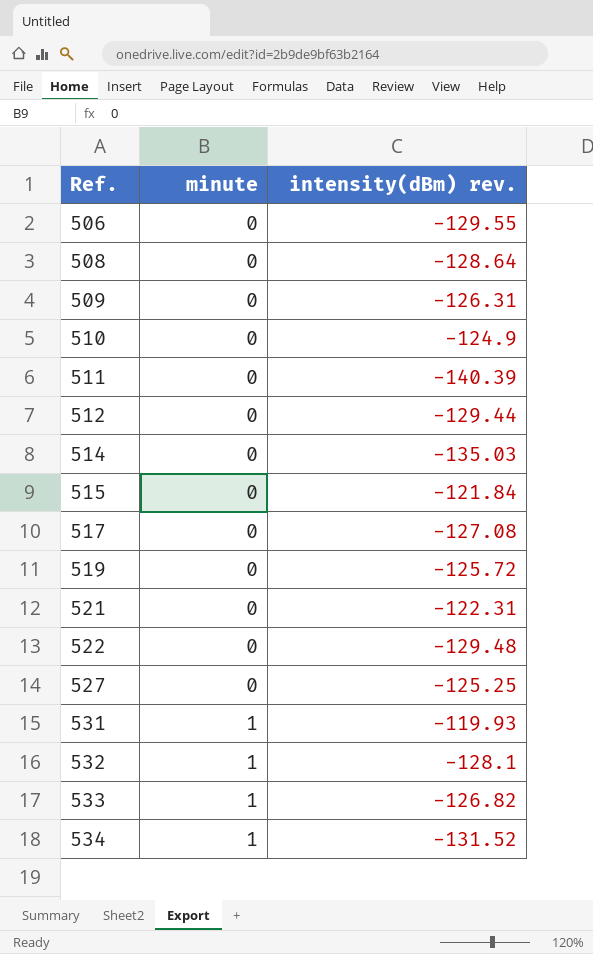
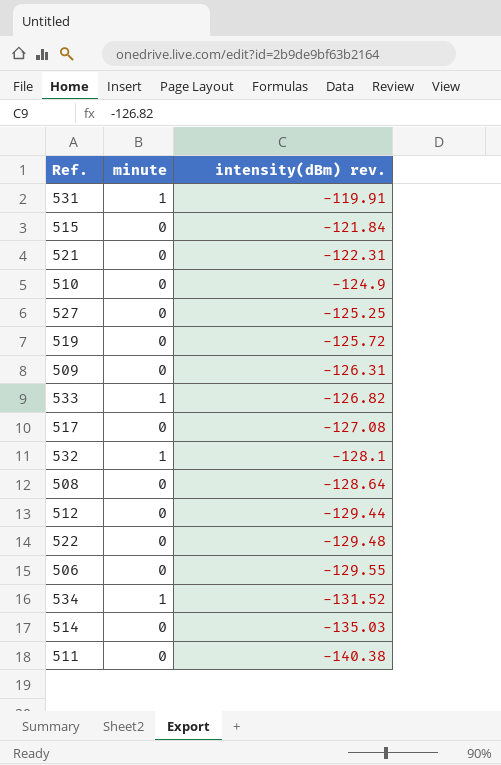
row order: Ref. ascending -> intensity(dBm) rev. descending
531 | intensity(dBm) rev.: -119.93 -> -119.91
511 | intensity(dBm) rev.: -140.39 -> -140.38

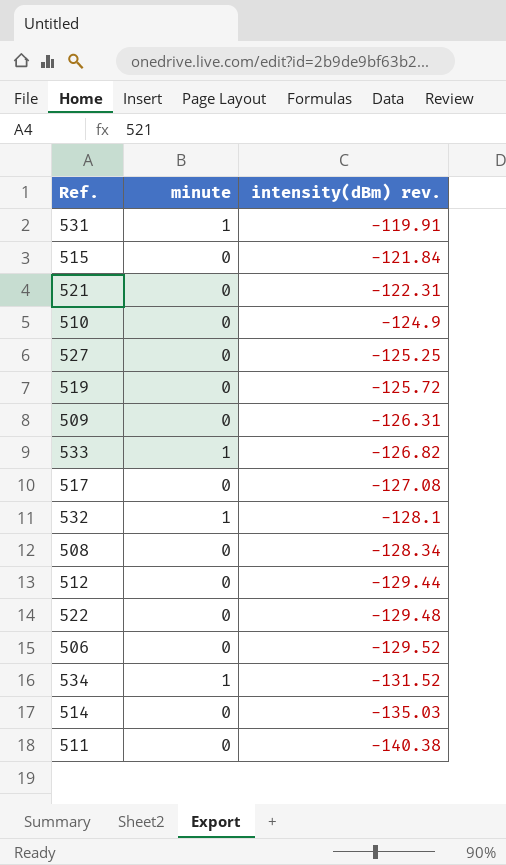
508 | intensity(dBm) rev.: -128.64 -> -128.34
506 | intensity(dBm) rev.: -129.55 -> -129.52

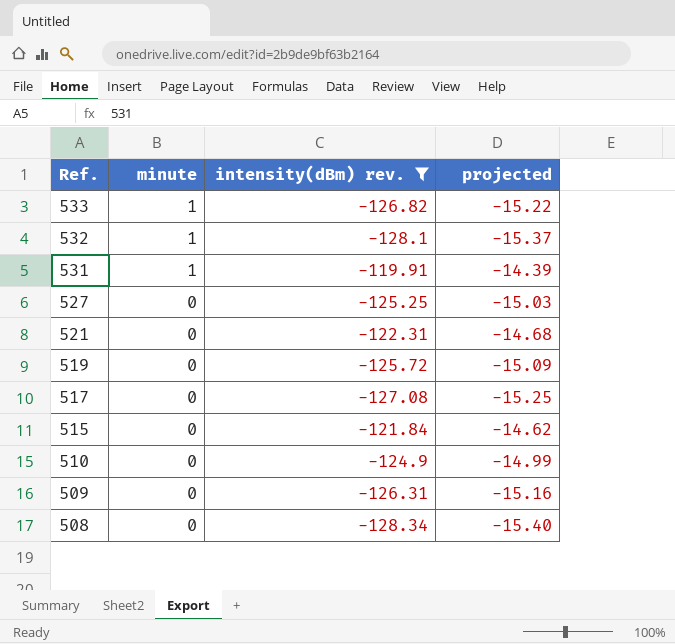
filter: none -> intensity(dBm) rev. >= -128.34
row order: intensity(dBm) rev. descending -> Ref. descending
column projected | formula: none -> [intensity(dBm) rev.] * 0.12

